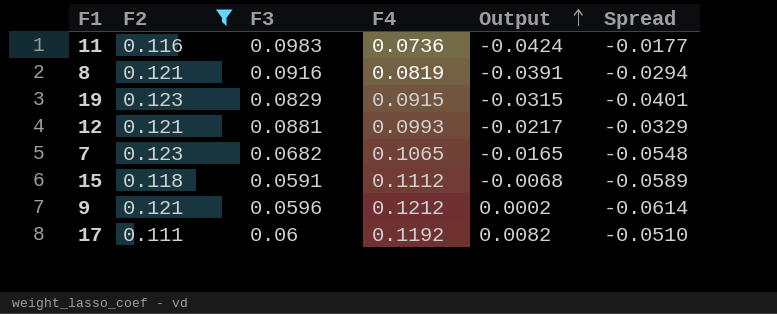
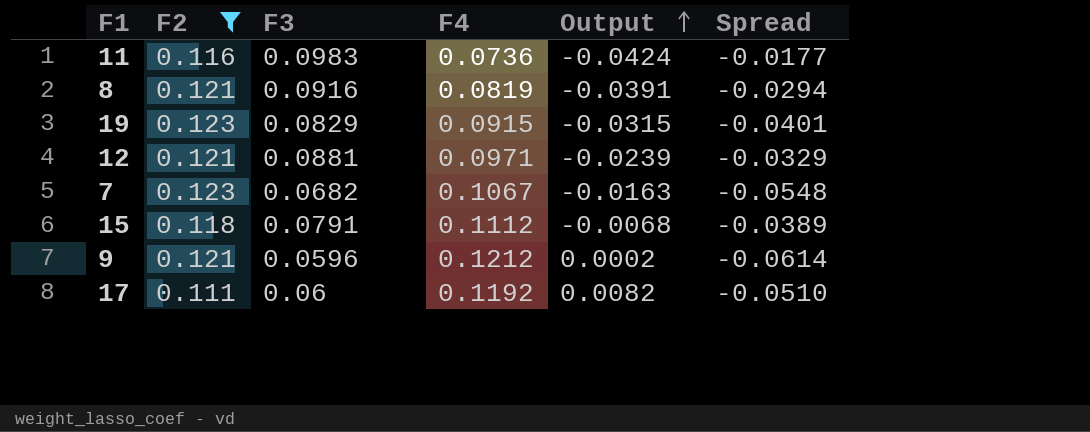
12 | F4: 0.0993 -> 0.0971
12 | Output: -0.0217 -> -0.0239
7 | F4: 0.1065 -> 0.1067
7 | Output: -0.0165 -> -0.0163
15 | F3: 0.0591 -> 0.0791
15 | Spread: -0.0589 -> -0.0389

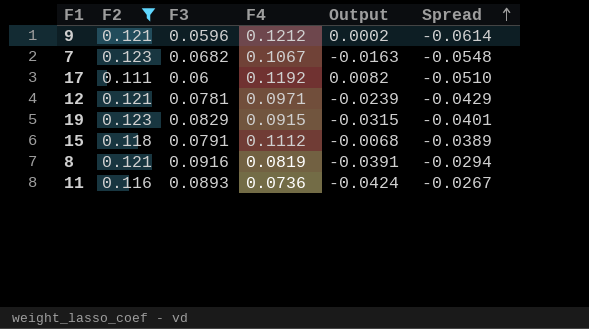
row order: Output ascending -> Spread ascending
12 | F3: 0.0881 -> 0.0781
12 | Spread: -0.0329 -> -0.0429
11 | F3: 0.0983 -> 0.0893
11 | Spread: -0.0177 -> -0.0267

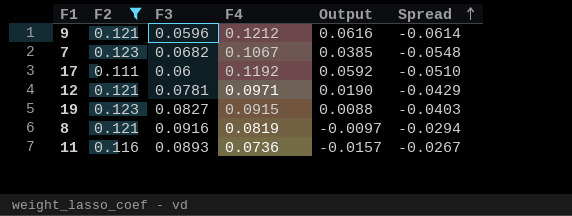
column Output | formula: [F4] - [F2] -> [F4] - [F3]
row 15: 0.118 | 0.0791 | 0.1112 | -0.0068 | -0.0389 -> none
19 | F3: 0.0829 -> 0.0827
19 | Spread: -0.0401 -> -0.0403

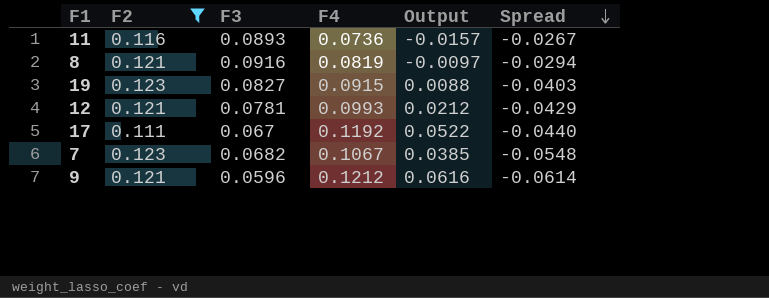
row order: Spread ascending -> Spread descending
12 | F4: 0.0971 -> 0.0993
12 | Output: 0.0190 -> 0.0212
17 | F3: 0.06 -> 0.067
17 | Output: 0.0592 -> 0.0522
17 | Spread: -0.0510 -> -0.0440

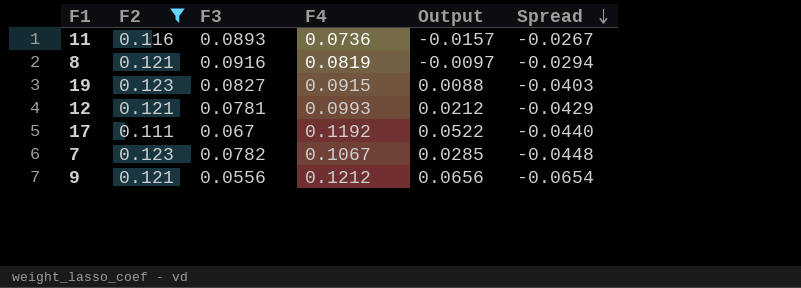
7 | F3: 0.0682 -> 0.0782
7 | Output: 0.0385 -> 0.0285
7 | Spread: -0.0548 -> -0.0448
9 | F3: 0.0596 -> 0.0556
9 | Output: 0.0616 -> 0.0656
9 | Spread: -0.0614 -> -0.0654

